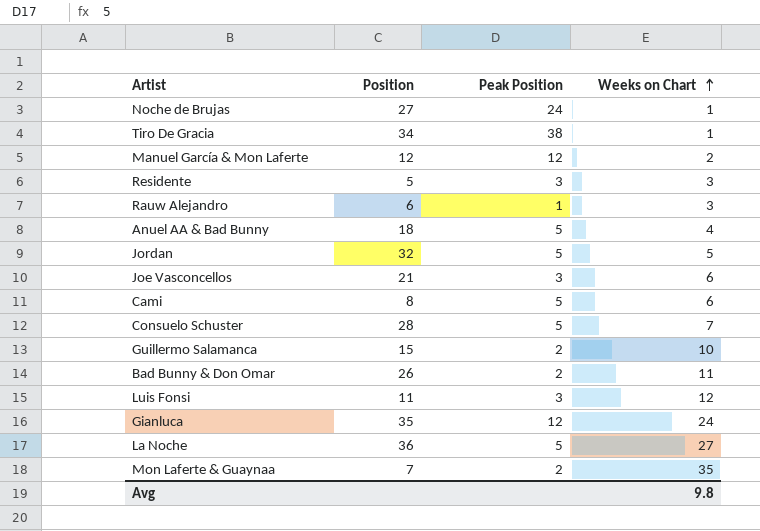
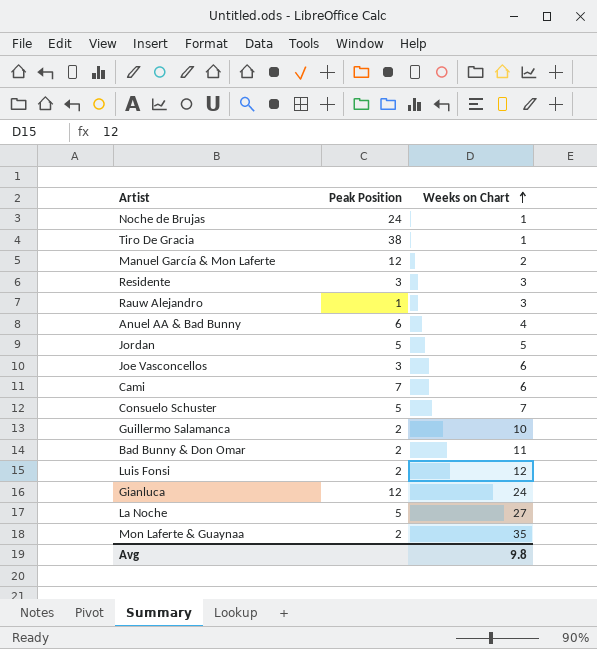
column Position | position: 2 -> none
Anuel AA & Bad Bunny | Peak Position: 5 -> 6
Cami | Peak Position: 5 -> 7
Luis Fonsi | Peak Position: 3 -> 2

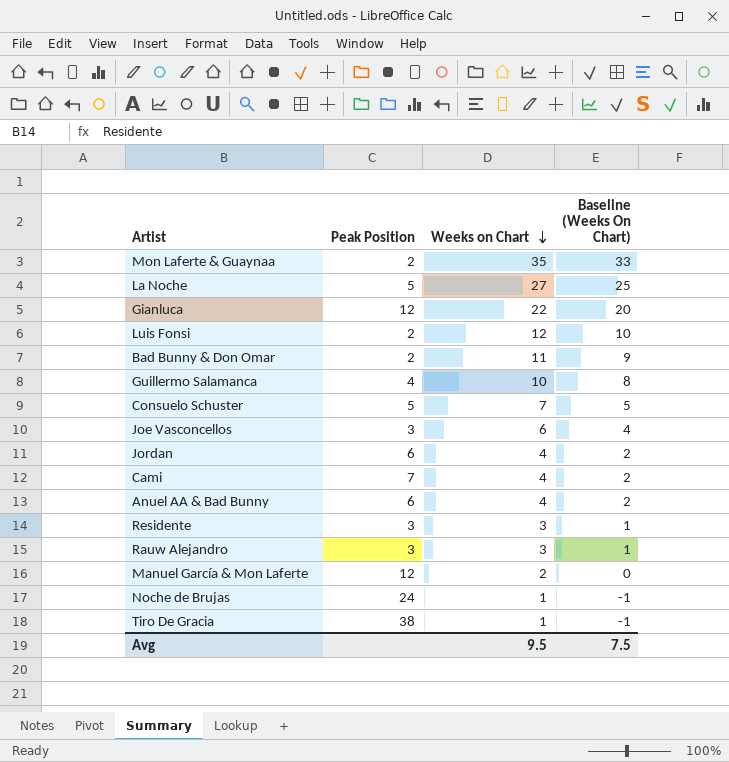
row order: Weeks on Chart ascending -> Weeks on Chart descending
column Baseline (Weeks On Chart) | formula: none -> [Weeks on Chart] - 2
Gianluca | Weeks on Chart: 24 -> 22
Guillermo Salamanca | Peak Position: 2 -> 4
Jordan | Peak Position: 5 -> 6
Jordan | Weeks on Chart: 5 -> 4
Cami | Weeks on Chart: 6 -> 4
Rauw Alejandro | Peak Position: 1 -> 3
Avg | Weeks on Chart: 9.8 -> 9.5

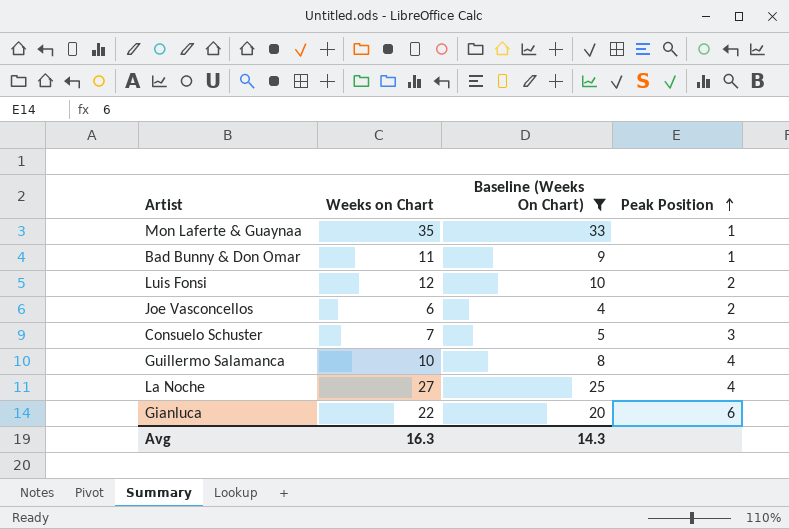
filter: none -> Baseline (Weeks On Chart) >= 4
row order: Weeks on Chart descending -> Peak Position ascending
column Peak Position | position: 2 -> 4
Mon Laferte & Guaynaa | Peak Position: 2 -> 1
Bad Bunny & Don Omar | Peak Position: 2 -> 1
Joe Vasconcellos | Peak Position: 3 -> 2
Consuelo Schuster | Peak Position: 5 -> 3
La Noche | Peak Position: 5 -> 4
Gianluca | Peak Position: 12 -> 6
Avg | Weeks on Chart: 9.5 -> 16.3
Avg | Baseline (Weeks On Chart): 7.5 -> 14.3

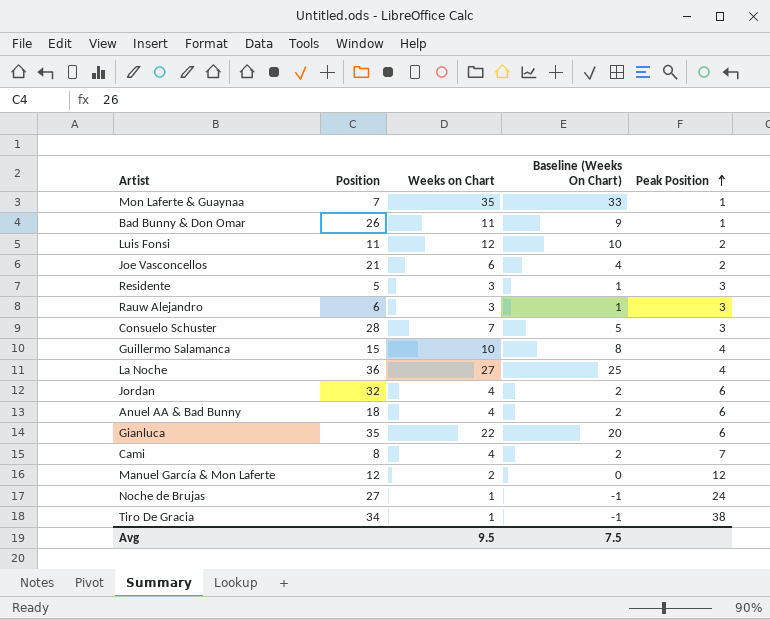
filter: Baseline (Weeks On Chart) >= 4 -> none
column Position | position: none -> 2
Avg | Weeks on Chart: 16.3 -> 9.5
Avg | Baseline (Weeks On Chart): 14.3 -> 7.5

